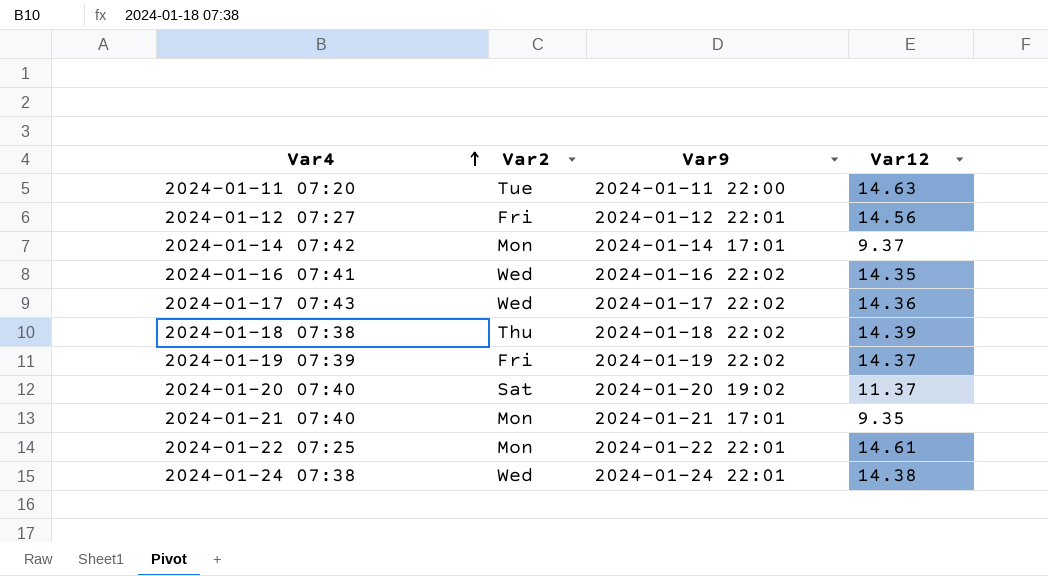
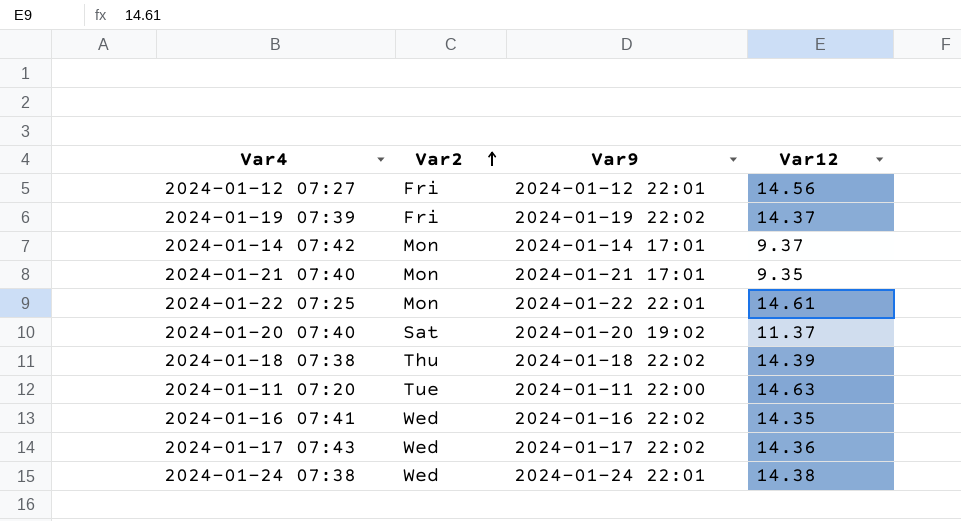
row order: Var4 ascending -> Var2 ascending

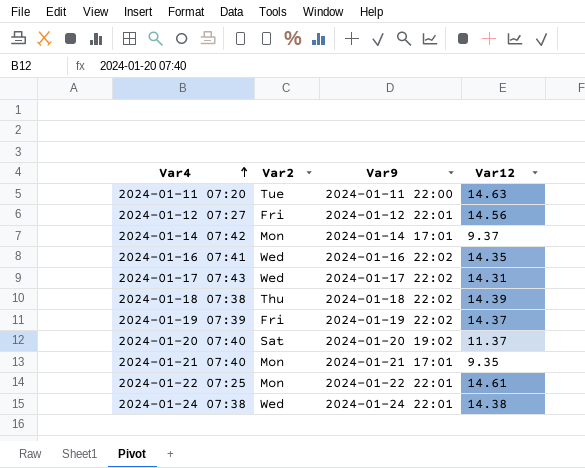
row order: Var2 ascending -> Var4 ascending
2024-01-17 07:43 | Var12: 14.36 -> 14.31

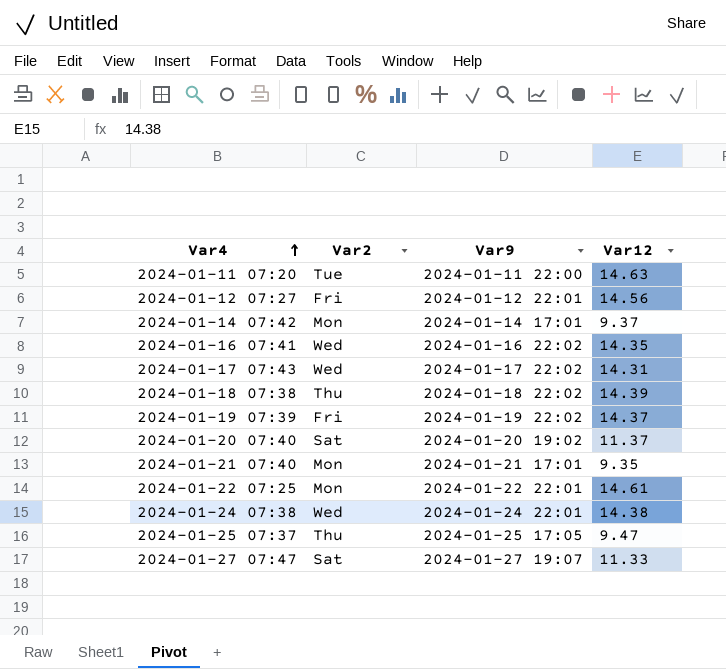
row 2024-01-25 07:37: none -> Thu | 2024-01-25 17:05 | 9.47
row 2024-01-27 07:47: none -> Sat | 2024-01-27 19:07 | 11.33

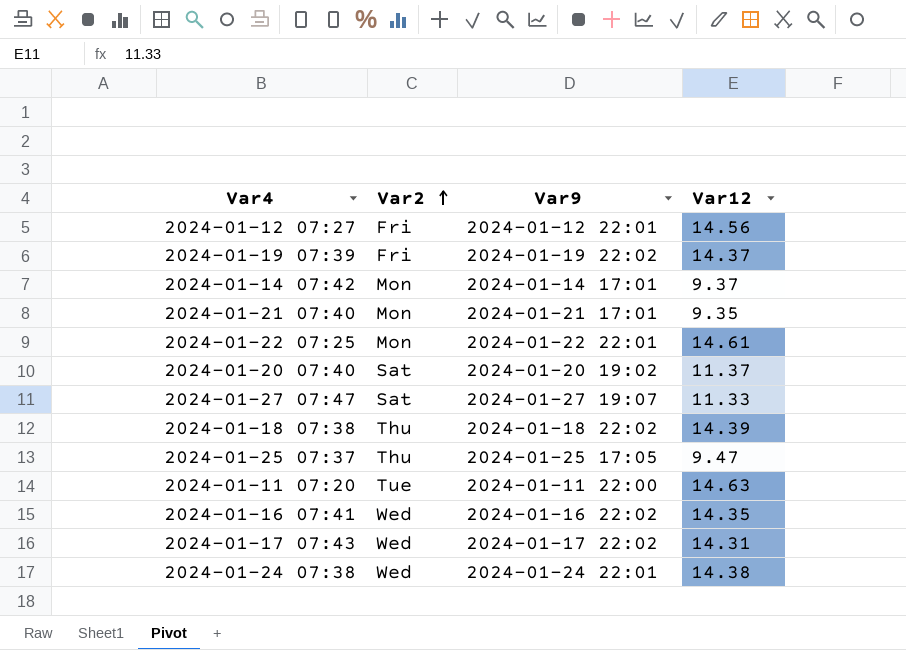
row order: Var4 ascending -> Var2 ascending

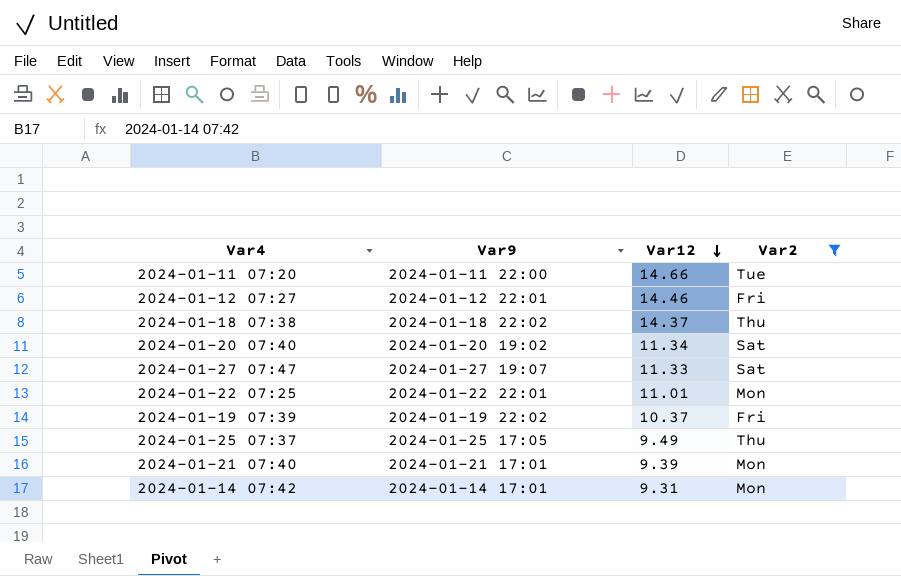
filter: none -> Var2 != Wed
row order: Var2 ascending -> Var12 descending
column Var2 | position: 2 -> 4
2024-01-11 07:20 | Var12: 14.63 -> 14.66
2024-01-12 07:27 | Var12: 14.56 -> 14.46
2024-01-18 07:38 | Var12: 14.39 -> 14.37
2024-01-20 07:40 | Var12: 11.37 -> 11.34
2024-01-22 07:25 | Var12: 14.61 -> 11.01
2024-01-19 07:39 | Var12: 14.37 -> 10.37
2024-01-25 07:37 | Var12: 9.47 -> 9.49
2024-01-21 07:40 | Var12: 9.35 -> 9.39
2024-01-14 07:42 | Var12: 9.37 -> 9.31

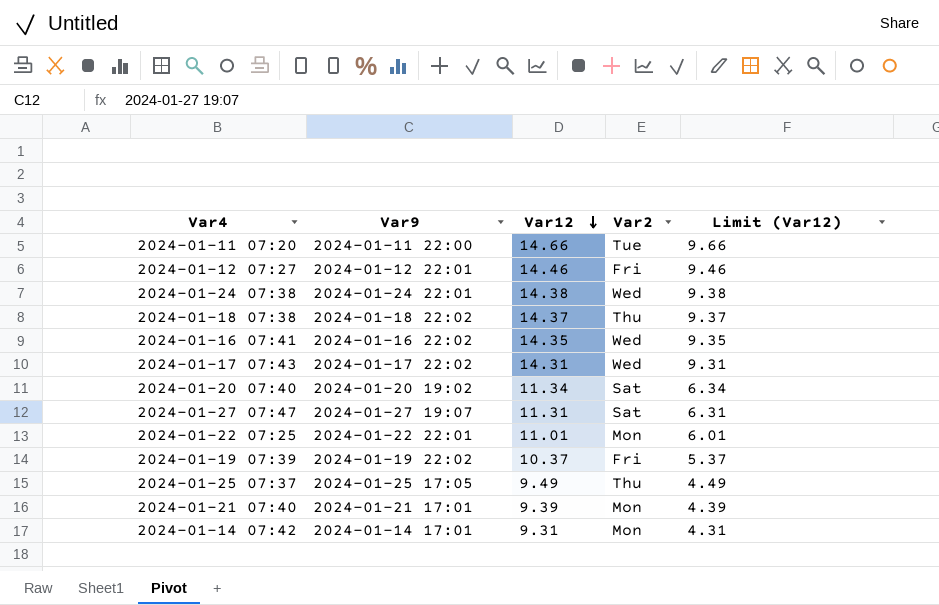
filter: Var2 != Wed -> none
column Limit (Var12) | formula: none -> [Var12] - 5
2024-01-27 07:47 | Var12: 11.33 -> 11.31

